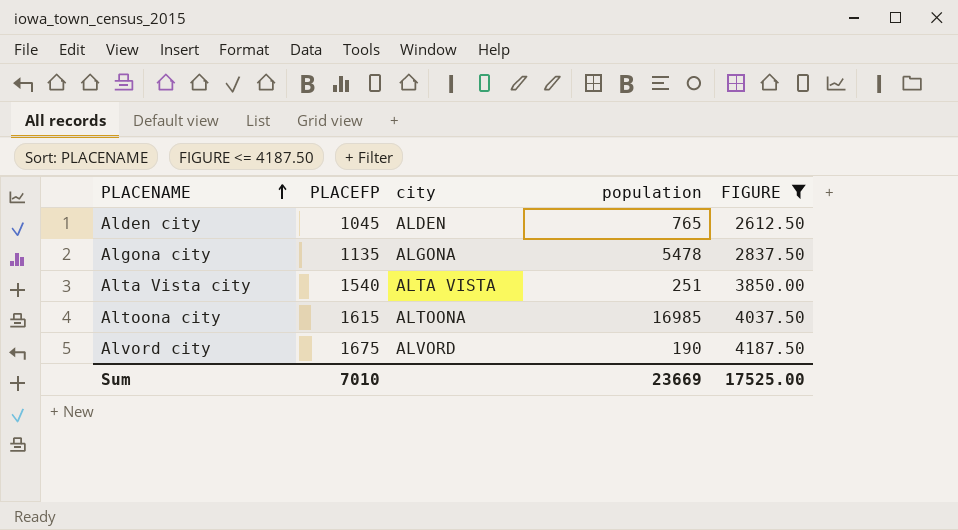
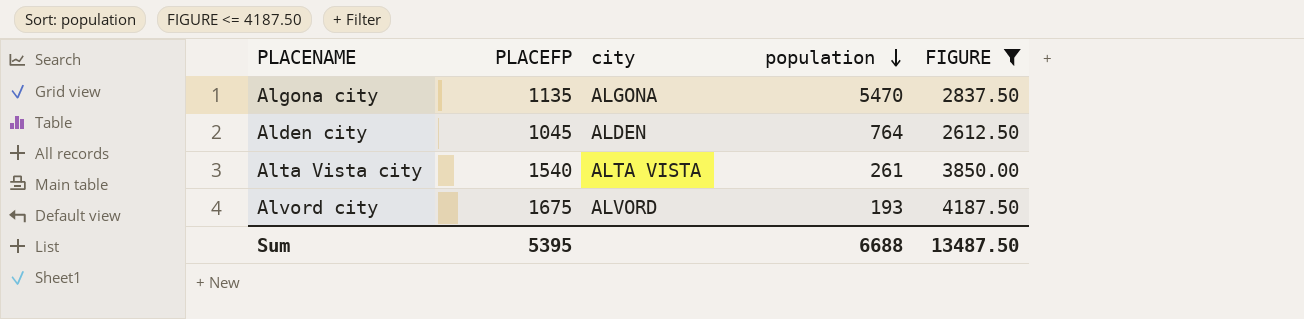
row order: PLACENAME ascending -> population descending
row Altoona city: 1615 | ALTOONA | 16985 | 4037.50 -> none
Algona city | population: 5478 -> 5470
Alden city | population: 765 -> 764
Alta Vista city | population: 251 -> 261
Alvord city | population: 190 -> 193
Sum | PLACEFP: 7010 -> 5395
Sum | population: 23669 -> 6688
Sum | FIGURE: 17525.00 -> 13487.50

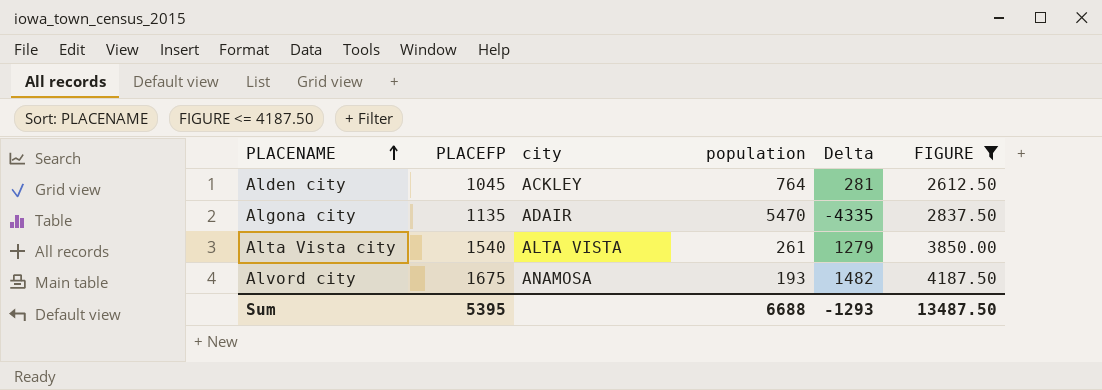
row order: population descending -> PLACENAME ascending
column Delta | formula: none -> [PLACEFP] - [population]
Alden city | city: ALDEN -> ACKLEY
Algona city | city: ALGONA -> ADAIR
Alvord city | city: ALVORD -> ANAMOSA

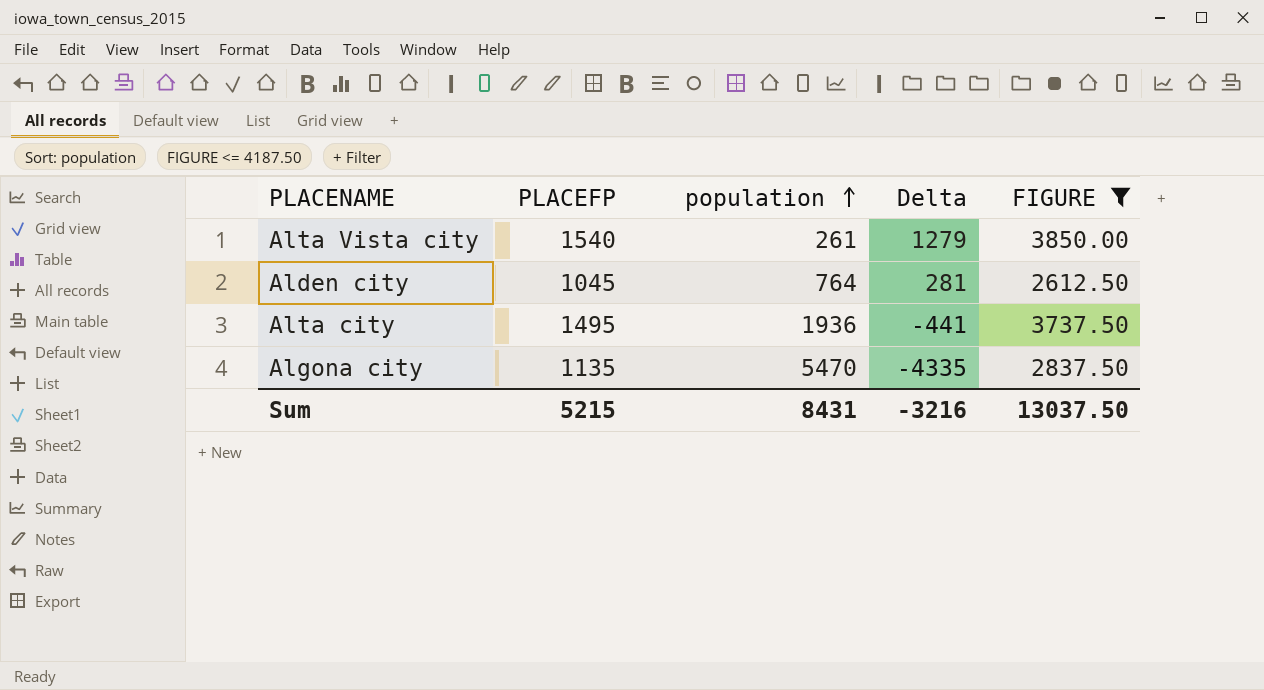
row order: PLACENAME ascending -> population ascending
column city | position: 3 -> none
row Alvord city: 1675 | ANAMOSA | 193 | 1482 | 4187.50 -> none
row Alta city: none -> 1495 | 1936 | -441 | 3737.50
Sum | PLACEFP: 5395 -> 5215
Sum | population: 6688 -> 8431
Sum | Delta: -1293 -> -3216
Sum | FIGURE: 13487.50 -> 13037.50

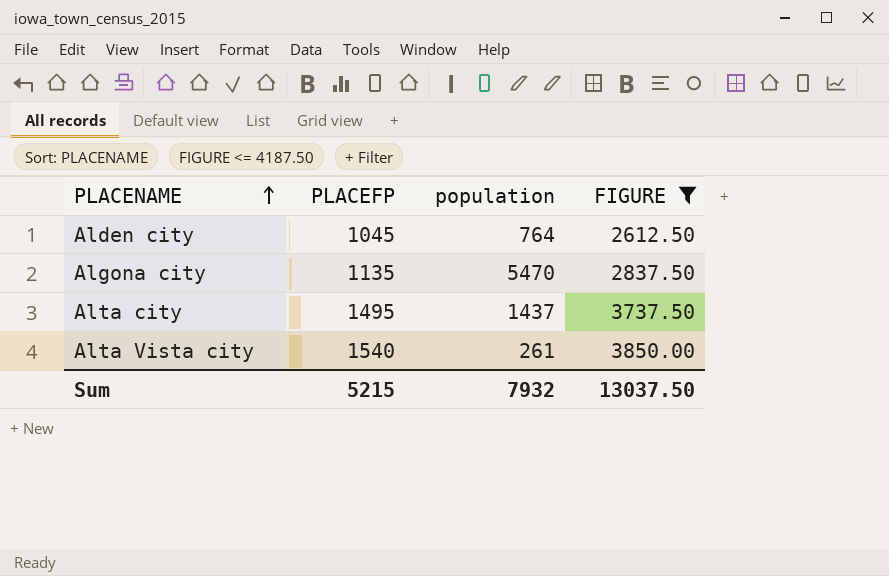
row order: population ascending -> PLACENAME ascending
column Delta | formula: [PLACEFP] - [population] -> none
Alta city | population: 1936 -> 1437
Sum | population: 8431 -> 7932

